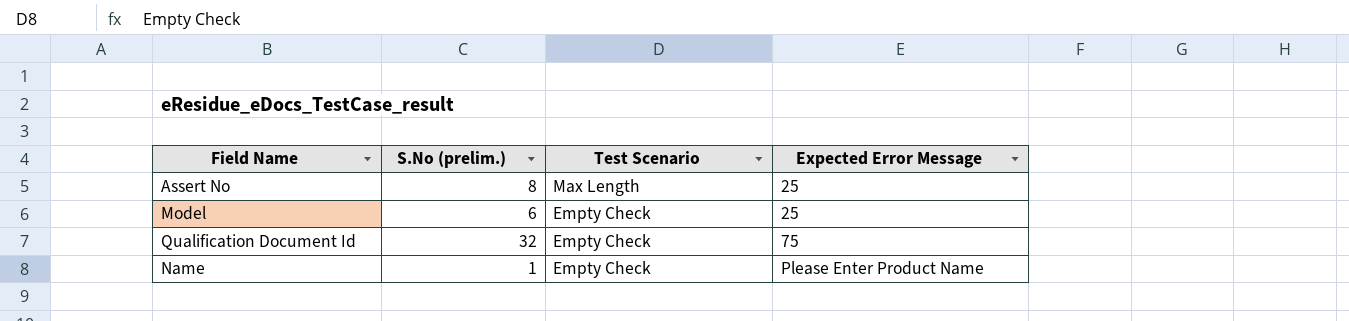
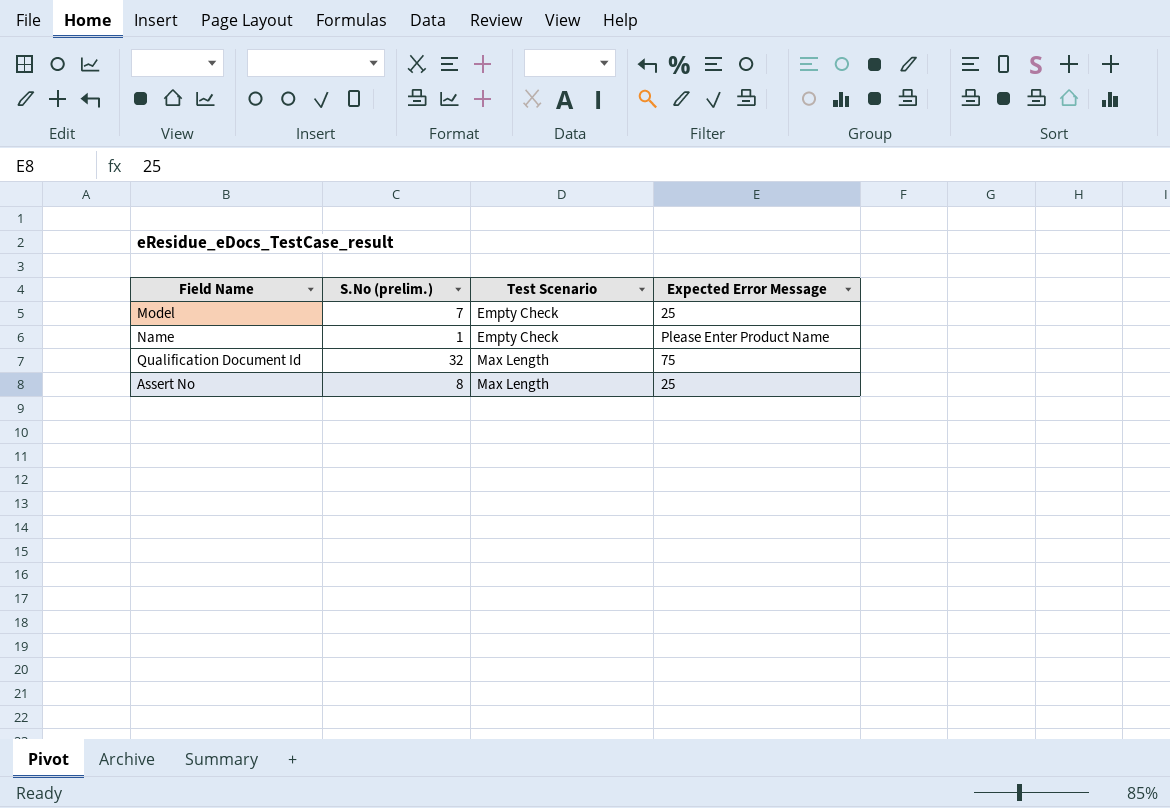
row order: Test Scenario descending -> Test Scenario ascending
Model | S.No (prelim.): 6 -> 7
Qualification Document Id | Test Scenario: Empty Check -> Max Length

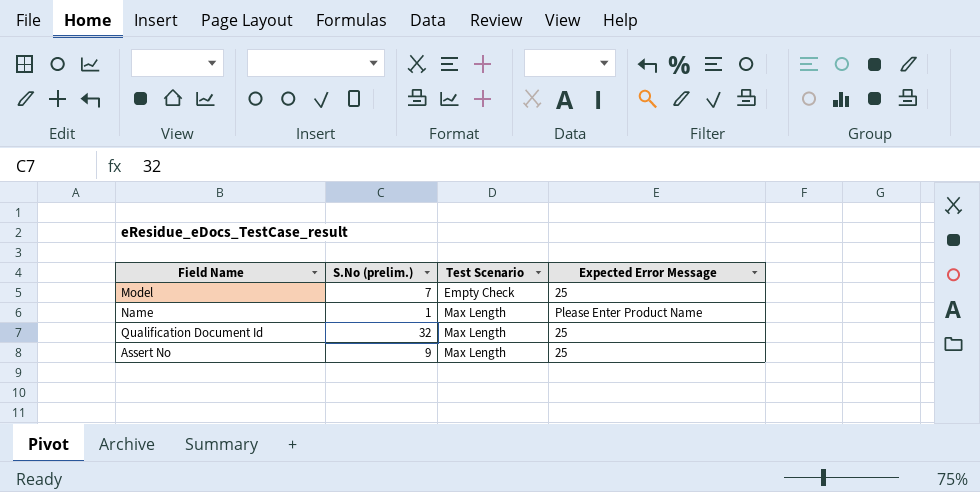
Name | Test Scenario: Empty Check -> Max Length
Qualification Document Id | Expected Error Message: 75 -> 25
Assert No | S.No (prelim.): 8 -> 9

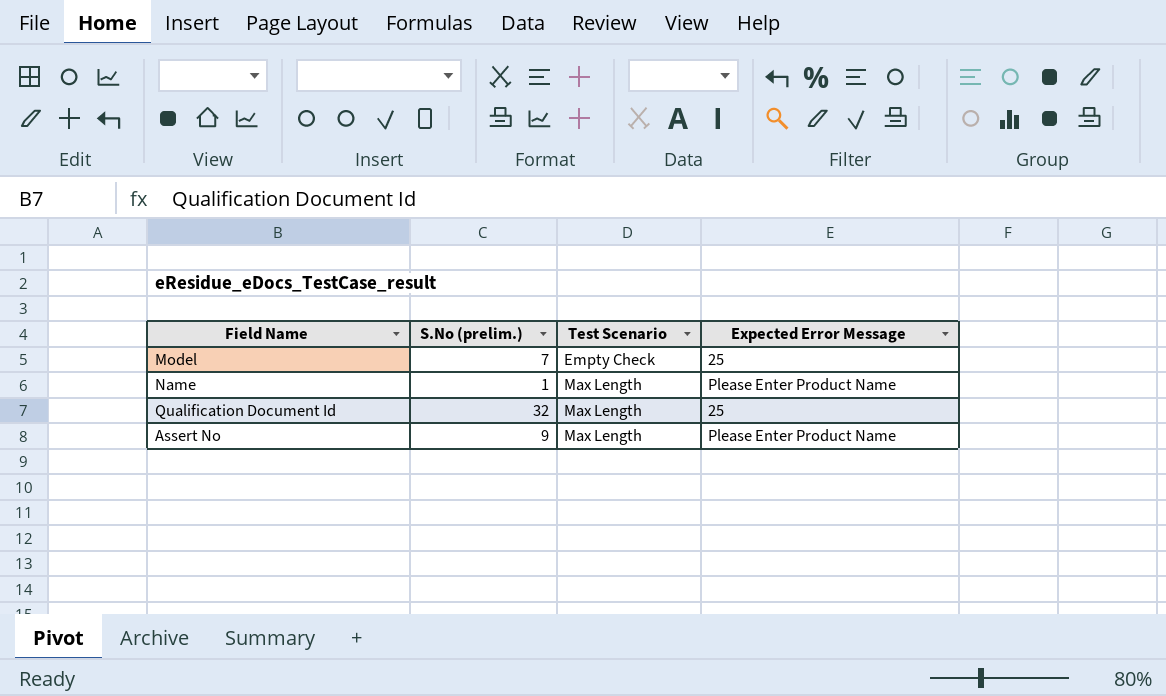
Assert No | Expected Error Message: 25 -> Please Enter Product Name

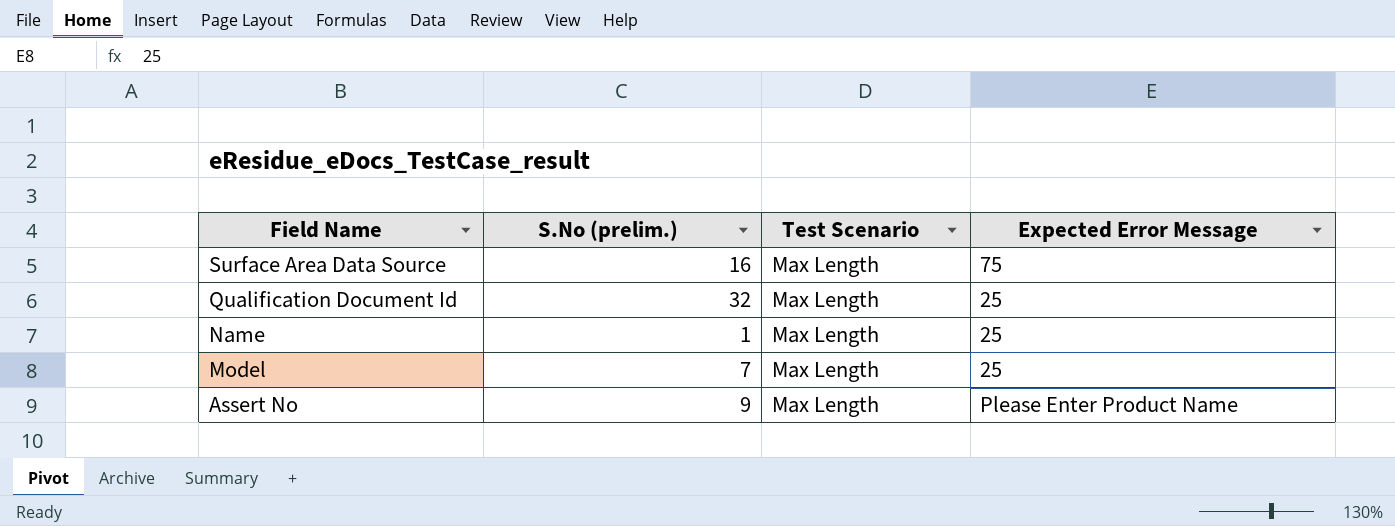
row order: Test Scenario ascending -> Field Name descending
row Surface Area Data Source: none -> 16 | Max Length | 75
Name | Expected Error Message: Please Enter Product Name -> 25
Model | Test Scenario: Empty Check -> Max Length

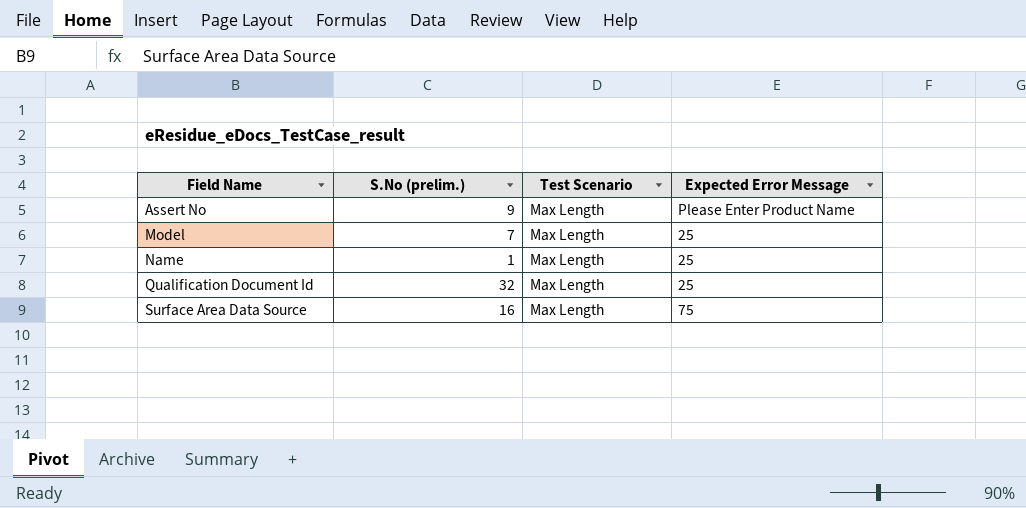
row order: Field Name descending -> Field Name ascending

